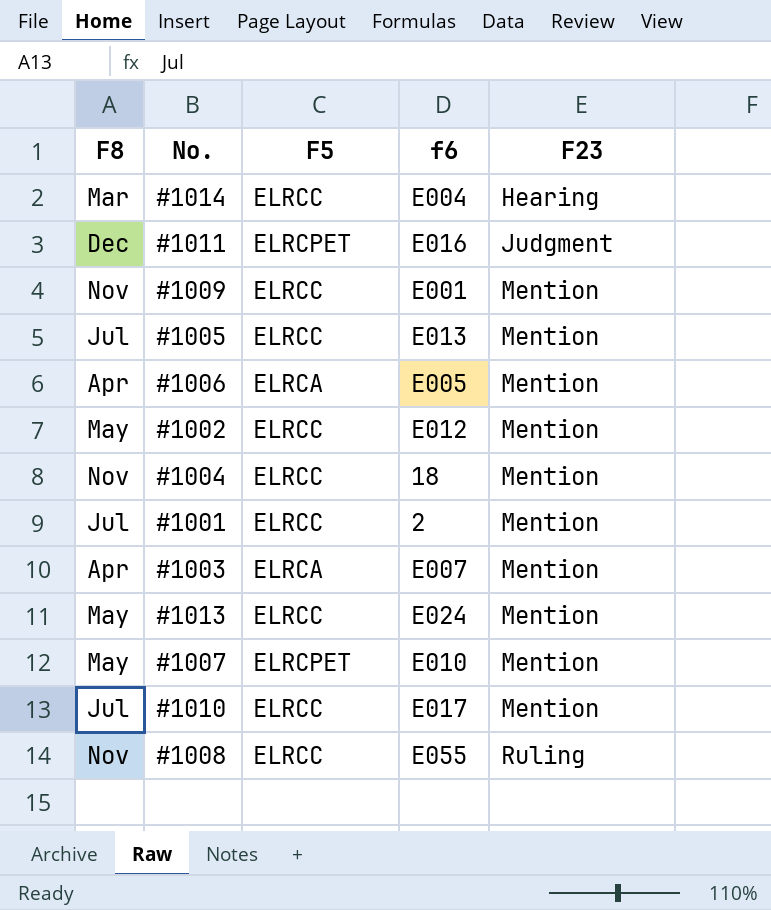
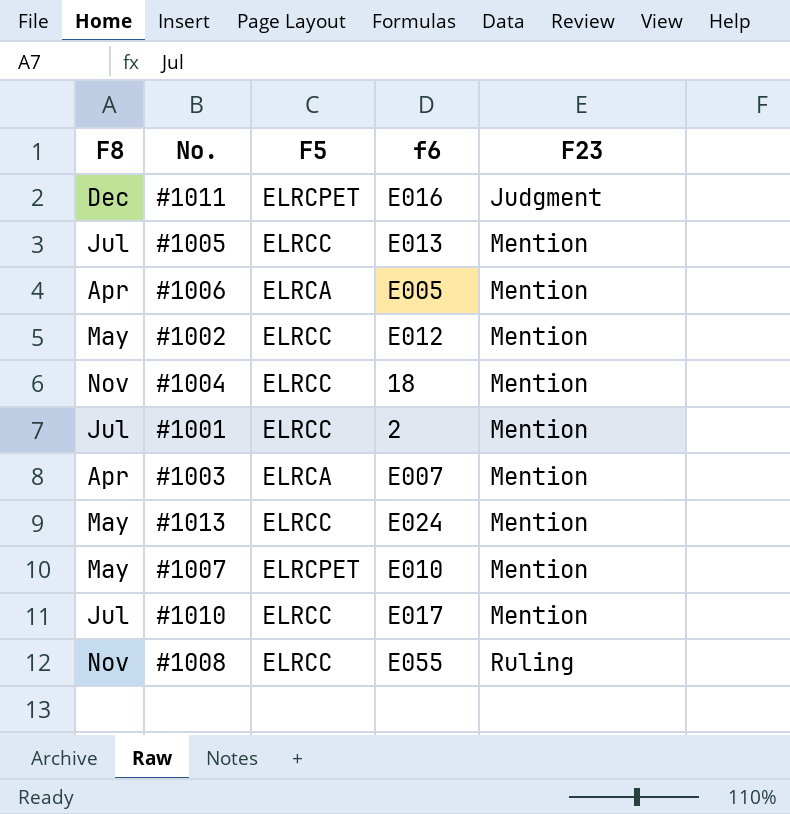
row #1014: Mar | ELRCC | E004 | Hearing -> none
row #1009: Nov | ELRCC | E001 | Mention -> none

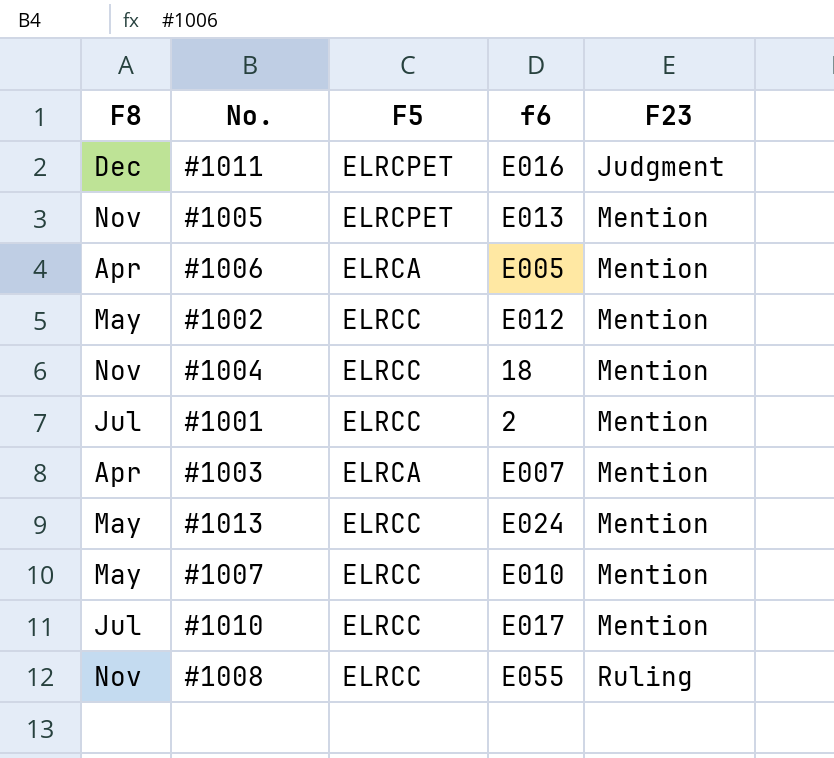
#1005 | F8: Jul -> Nov
#1005 | F5: ELRCC -> ELRCPET
#1007 | F5: ELRCPET -> ELRCC

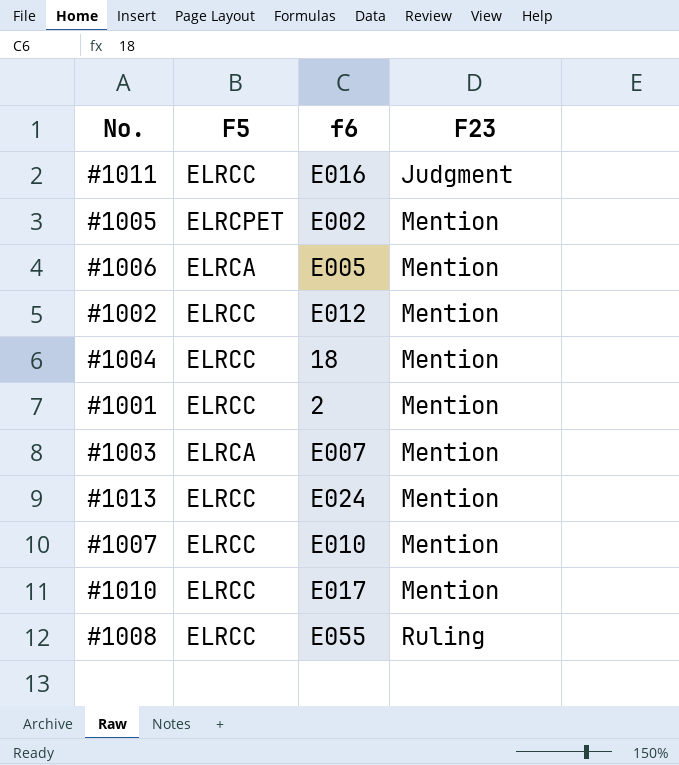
column F8 | position: 1 -> none
#1011 | F5: ELRCPET -> ELRCC
#1005 | f6: E013 -> E002

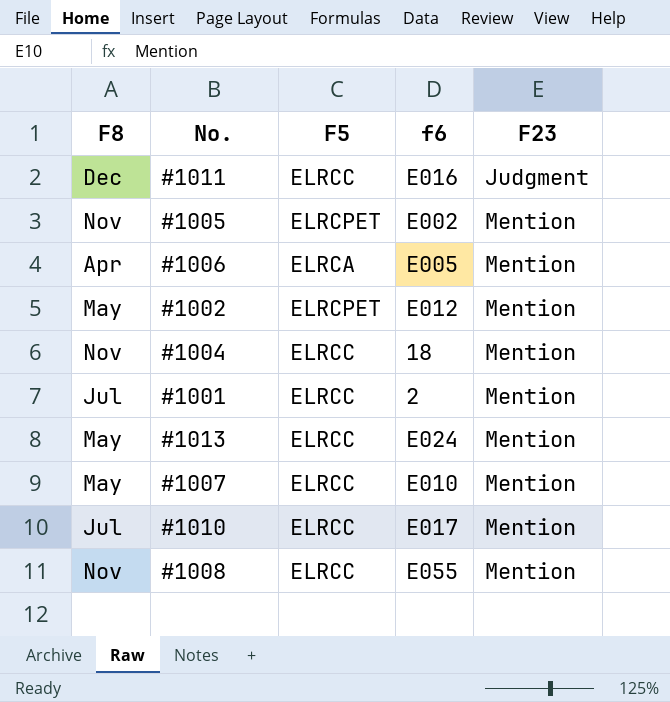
column F8 | position: none -> 1
row #1003: ELRCA | E007 | Mention -> none
#1002 | F5: ELRCC -> ELRCPET
#1008 | F23: Ruling -> Mention

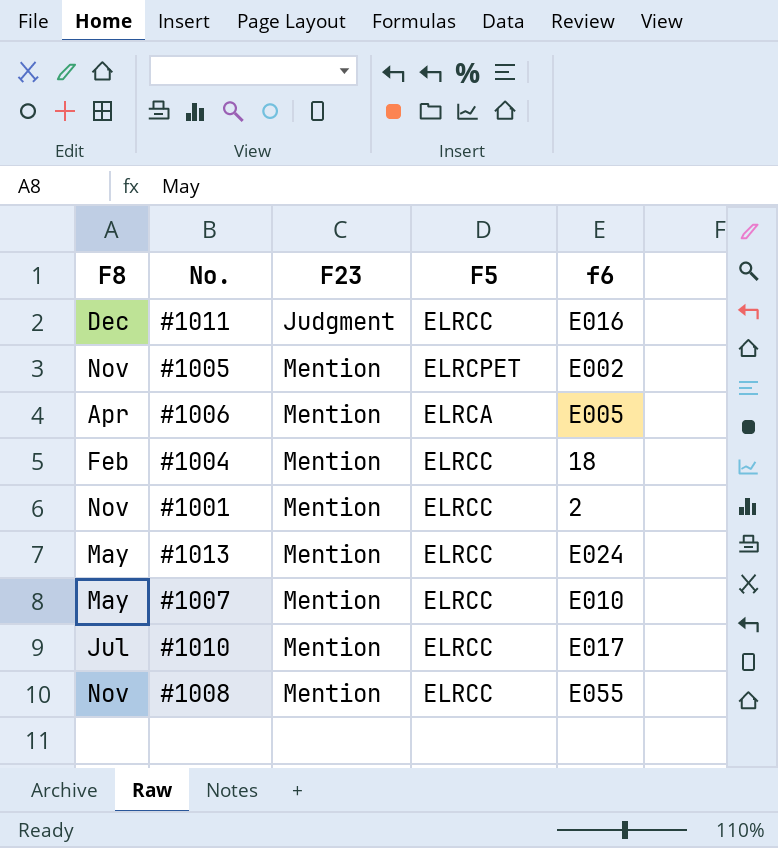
column F23 | position: 5 -> 3
row #1002: May | ELRCPET | E012 | Mention -> none
#1004 | F8: Nov -> Feb
#1001 | F8: Jul -> Nov

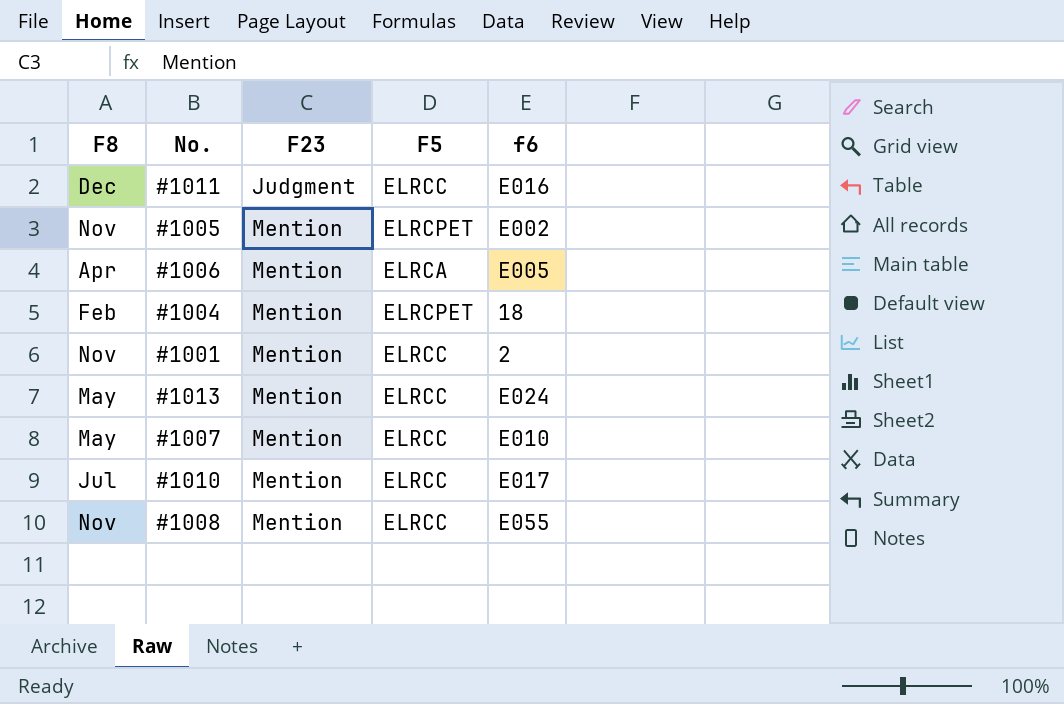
#1004 | F5: ELRCC -> ELRCPET

